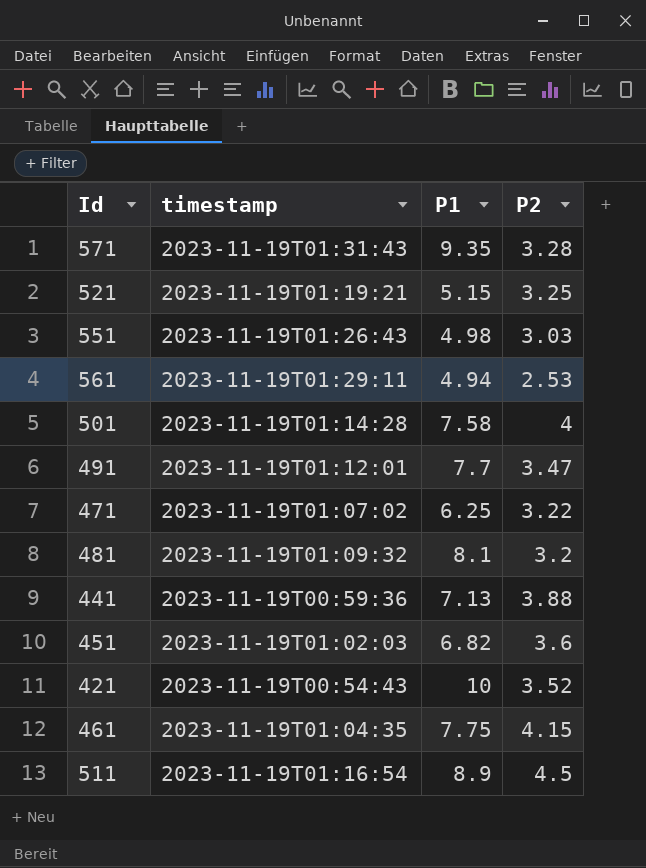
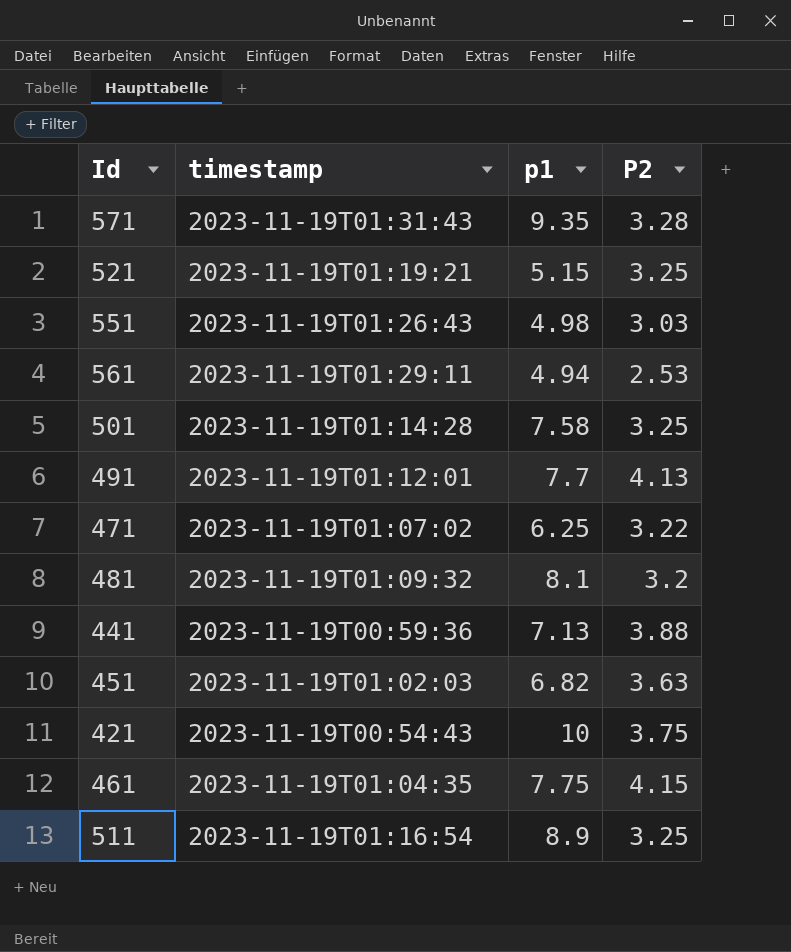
column name: P1 -> p1
501 | P2: 4 -> 3.25
491 | P2: 3.47 -> 4.13
451 | P2: 3.6 -> 3.63
421 | P2: 3.52 -> 3.75
511 | P2: 4.5 -> 3.25

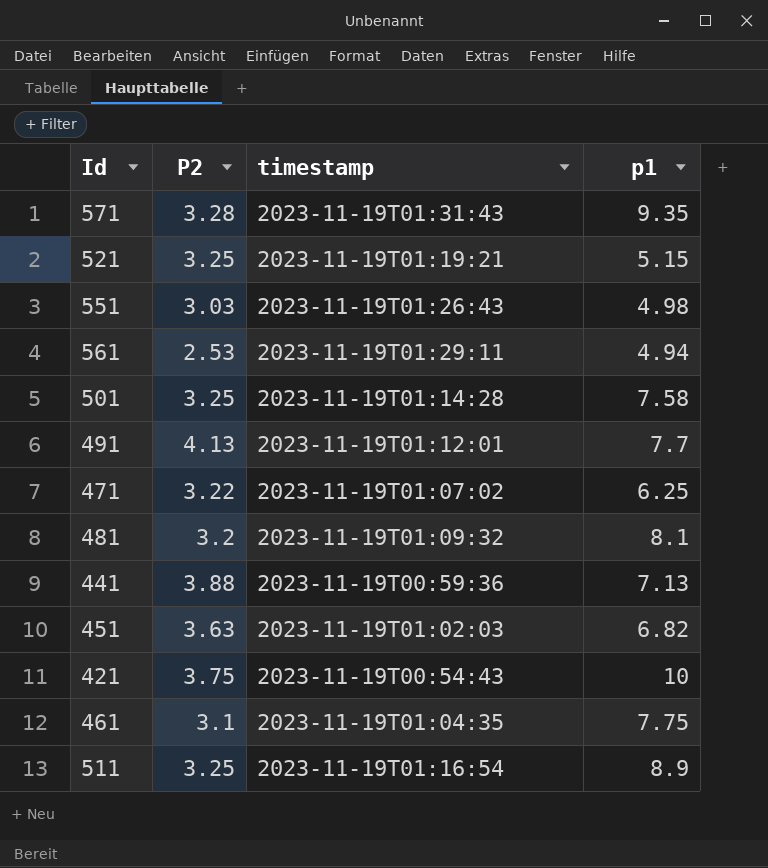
column P2 | position: 4 -> 2
461 | P2: 4.15 -> 3.1

